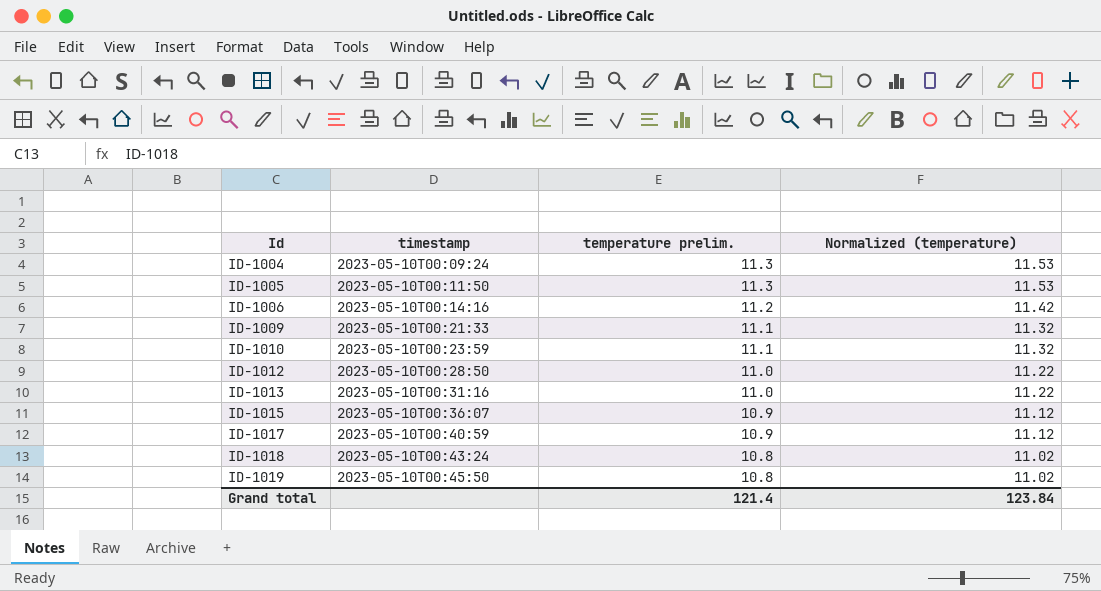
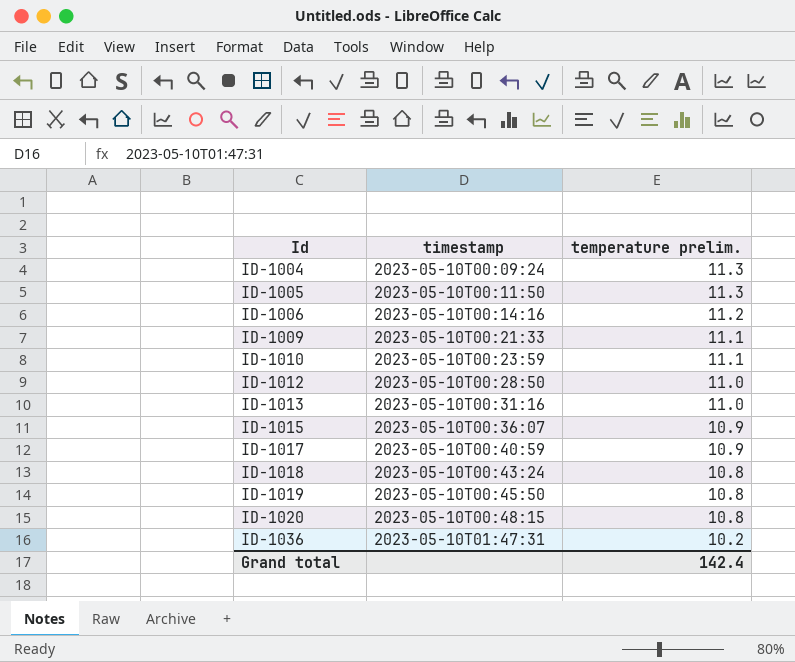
column Normalized (temperature) | formula: [temperature prelim.] * 1.02 -> none
row ID-1020: none -> 2023-05-10T00:48:15 | 10.8
row ID-1036: none -> 2023-05-10T01:47:31 | 10.2
Grand total | temperature prelim.: 121.4 -> 142.4

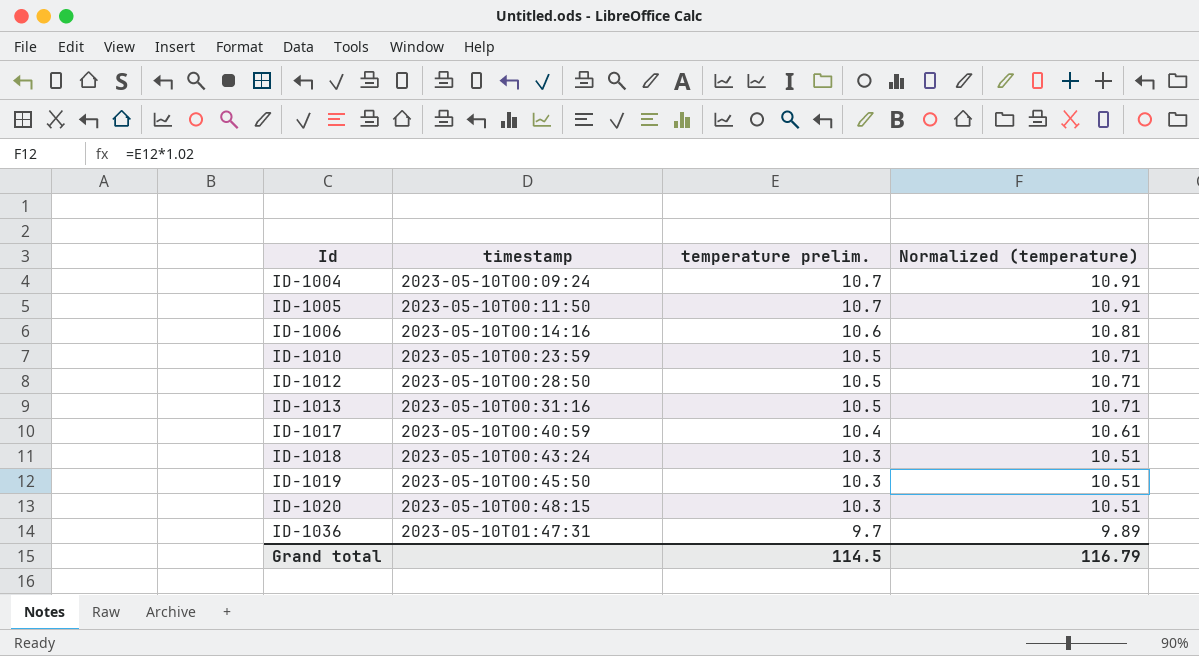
column Normalized (temperature) | formula: none -> [temperature prelim.] * 1.02
row ID-1009: 2023-05-10T00:21:33 | 11.1 -> none
row ID-1015: 2023-05-10T00:36:07 | 10.9 -> none
ID-1004 | temperature prelim.: 11.3 -> 10.7
ID-1005 | temperature prelim.: 11.3 -> 10.7
ID-1006 | temperature prelim.: 11.2 -> 10.6
ID-1010 | temperature prelim.: 11.1 -> 10.5
ID-1012 | temperature prelim.: 11.0 -> 10.5
ID-1013 | temperature prelim.: 11.0 -> 10.5
ID-1017 | temperature prelim.: 10.9 -> 10.4
ID-1018 | temperature prelim.: 10.8 -> 10.3
ID-1019 | temperature prelim.: 10.8 -> 10.3
ID-1020 | temperature prelim.: 10.8 -> 10.3
ID-1036 | temperature prelim.: 10.2 -> 9.7
Grand total | temperature prelim.: 142.4 -> 114.5

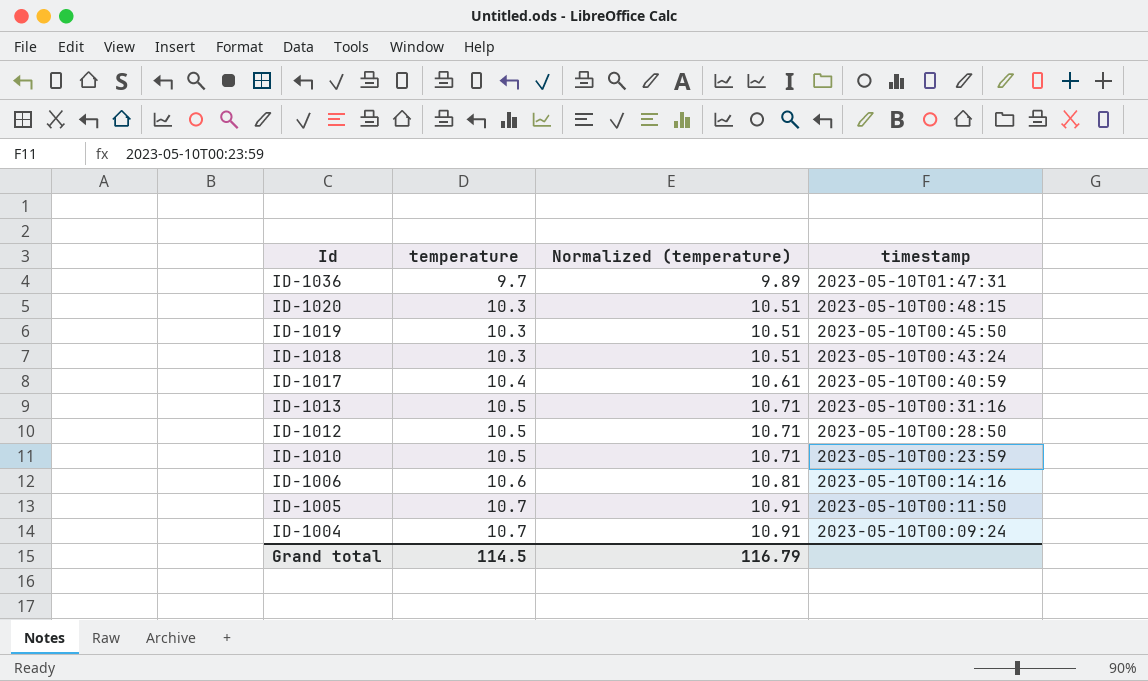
row order: Id ascending -> Id descending
column name: temperature prelim. -> temperature
column timestamp | position: 2 -> 4

